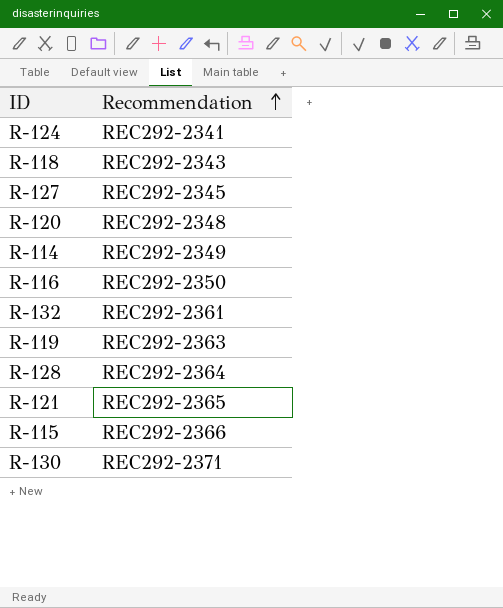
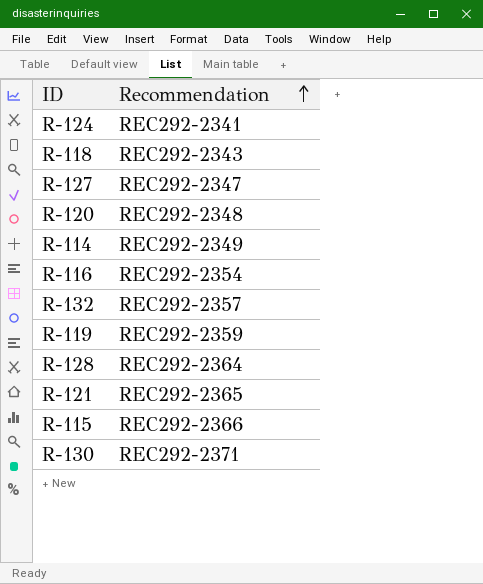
R-127 | Recommendation: REC292-2345 -> REC292-2347
R-116 | Recommendation: REC292-2350 -> REC292-2354
R-132 | Recommendation: REC292-2361 -> REC292-2357
R-119 | Recommendation: REC292-2363 -> REC292-2359

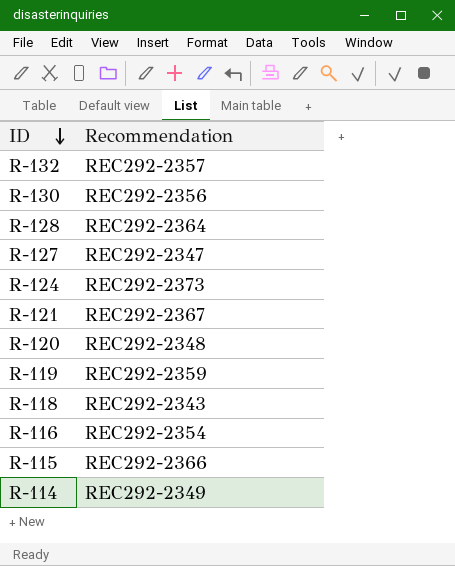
row order: Recommendation ascending -> ID descending
R-130 | Recommendation: REC292-2371 -> REC292-2356
R-124 | Recommendation: REC292-2341 -> REC292-2373
R-121 | Recommendation: REC292-2365 -> REC292-2367

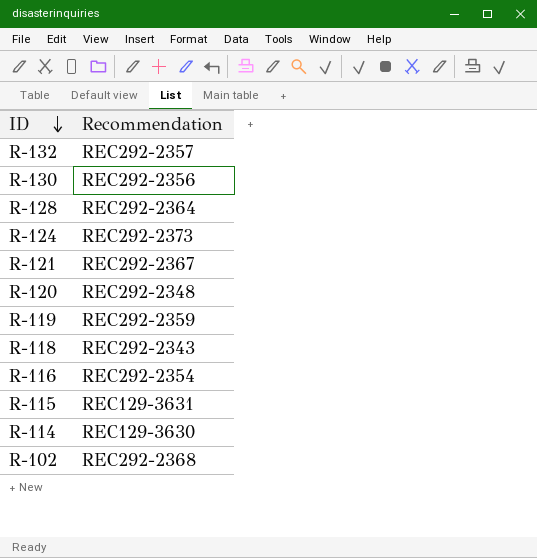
row R-127: REC292-2347 -> none
R-115 | Recommendation: REC292-2366 -> REC129-3631
R-114 | Recommendation: REC292-2349 -> REC129-3630
row R-102: none -> REC292-2368

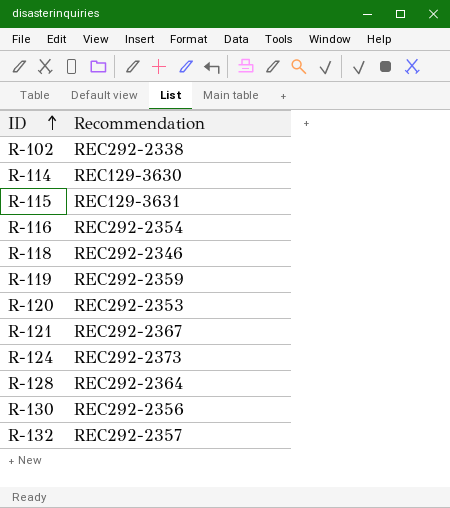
row order: ID descending -> ID ascending
R-102 | Recommendation: REC292-2368 -> REC292-2338
R-118 | Recommendation: REC292-2343 -> REC292-2346
R-120 | Recommendation: REC292-2348 -> REC292-2353

